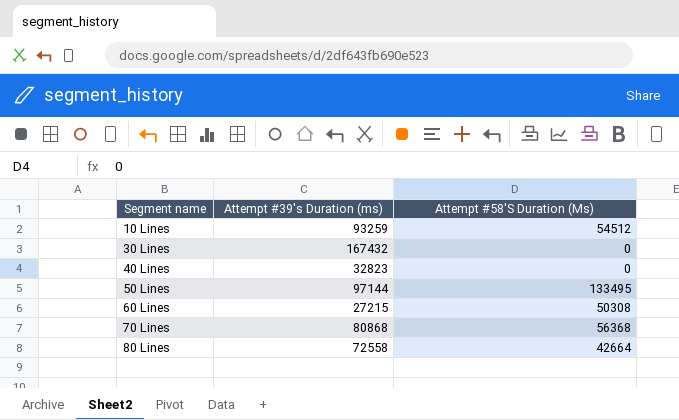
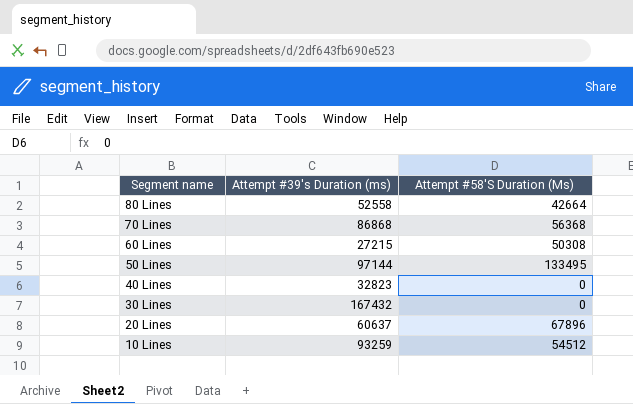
row order: Segment name ascending -> Segment name descending
80 Lines | Attempt #39's Duration (ms): 72558 -> 52558
70 Lines | Attempt #39's Duration (ms): 80868 -> 86868
row 20 Lines: none -> 60637 | 67896

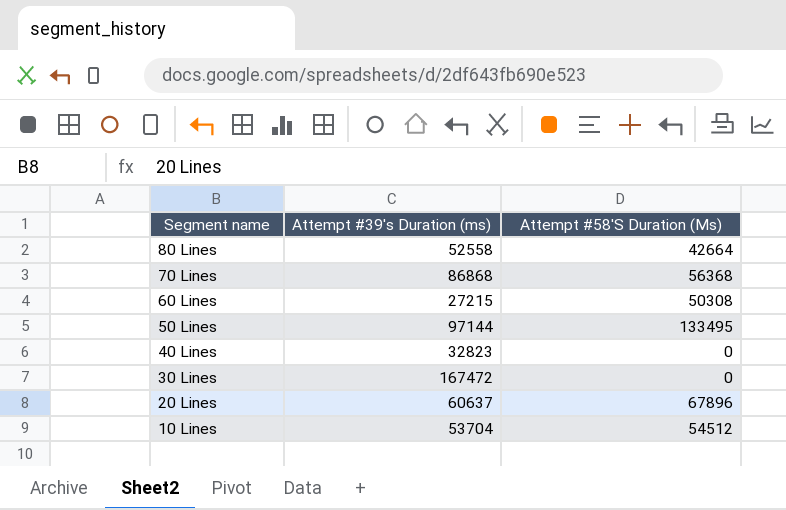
30 Lines | Attempt #39's Duration (ms): 167432 -> 167472
10 Lines | Attempt #39's Duration (ms): 93259 -> 53704

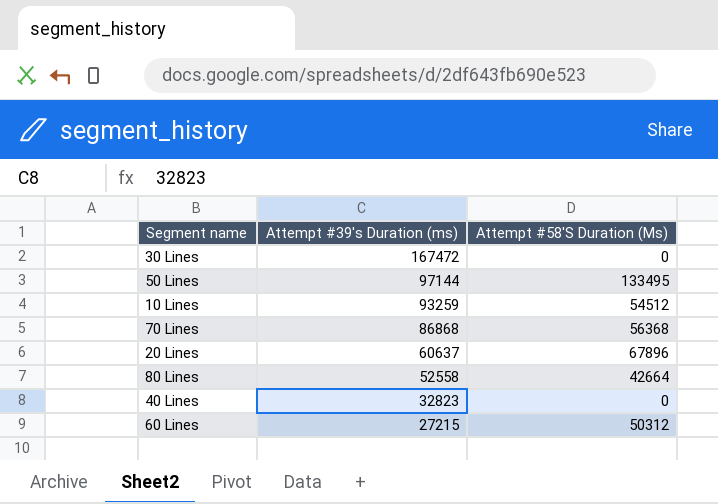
row order: Segment name descending -> Attempt #39's Duration (ms) descending
10 Lines | Attempt #39's Duration (ms): 53704 -> 93259
60 Lines | Attempt #58'S Duration (Ms): 50308 -> 50312

